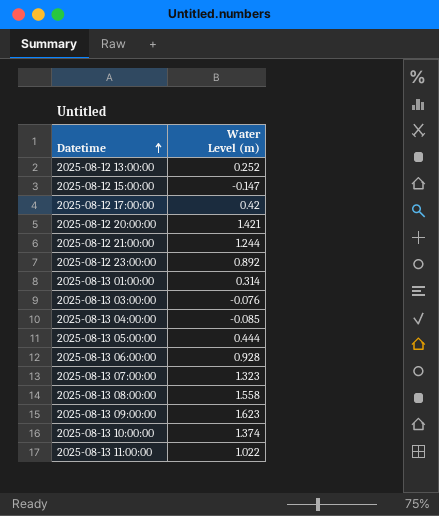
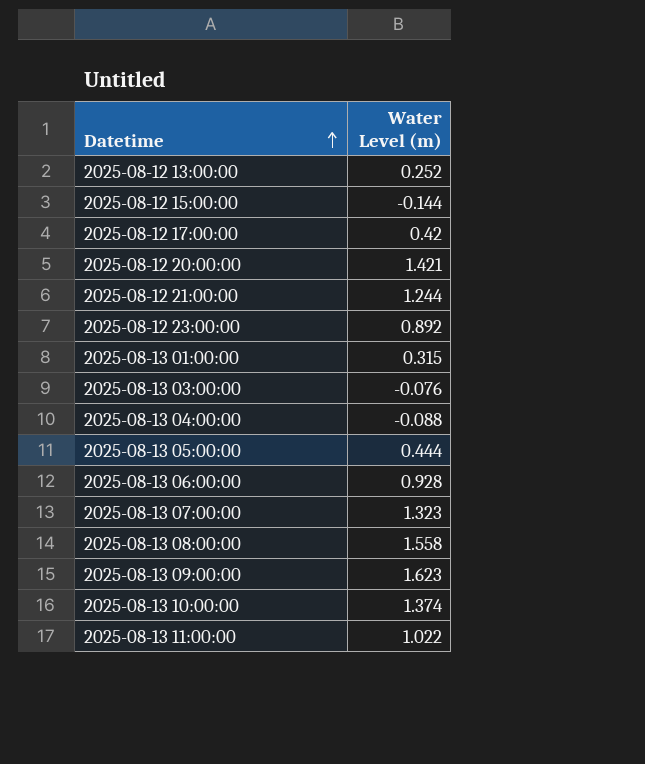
2025-08-12 15:00:00 | Water Level (m): -0.147 -> -0.144
2025-08-13 01:00:00 | Water Level (m): 0.314 -> 0.315
2025-08-13 04:00:00 | Water Level (m): -0.085 -> -0.088

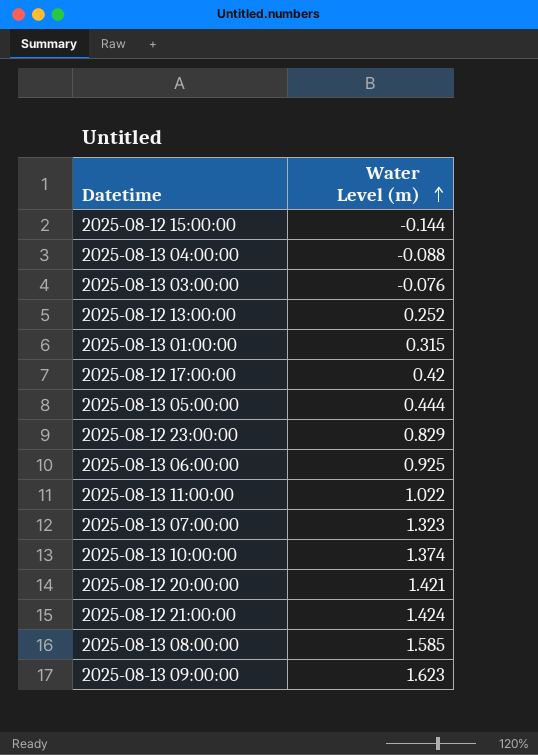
row order: Datetime ascending -> Water Level (m) ascending
2025-08-12 23:00:00 | Water Level (m): 0.892 -> 0.829
2025-08-13 06:00:00 | Water Level (m): 0.928 -> 0.925
2025-08-12 21:00:00 | Water Level (m): 1.244 -> 1.424
2025-08-13 08:00:00 | Water Level (m): 1.558 -> 1.585

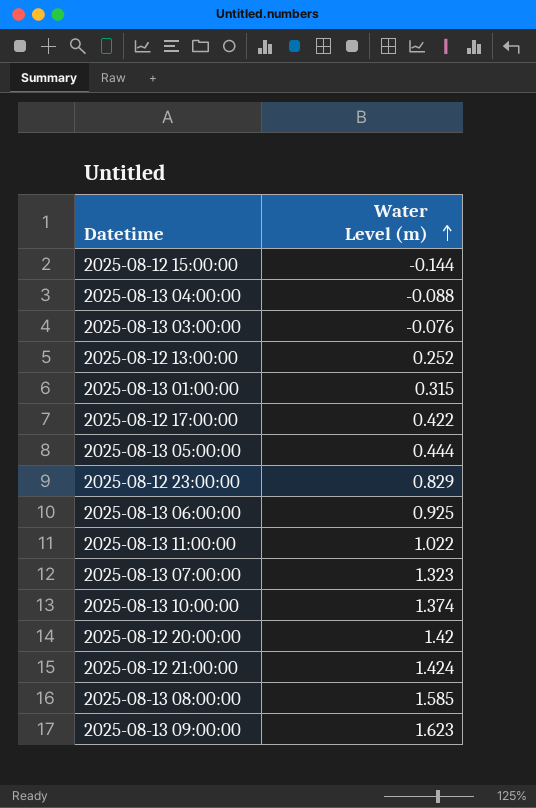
2025-08-12 17:00:00 | Water Level (m): 0.42 -> 0.422
2025-08-12 20:00:00 | Water Level (m): 1.421 -> 1.42

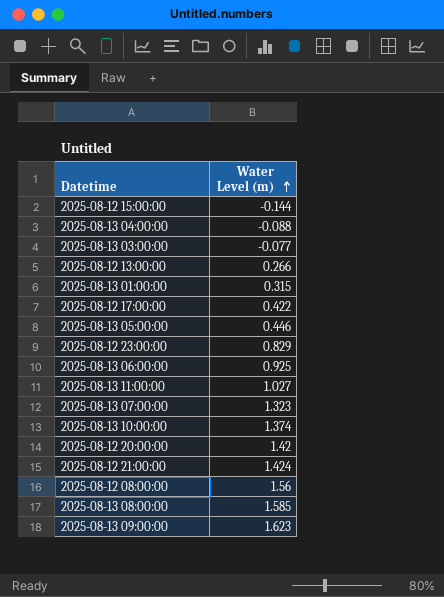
2025-08-13 03:00:00 | Water Level (m): -0.076 -> -0.077
2025-08-12 13:00:00 | Water Level (m): 0.252 -> 0.266
2025-08-13 05:00:00 | Water Level (m): 0.444 -> 0.446
2025-08-13 11:00:00 | Water Level (m): 1.022 -> 1.027
row 2025-08-12 08:00:00: none -> 1.56

